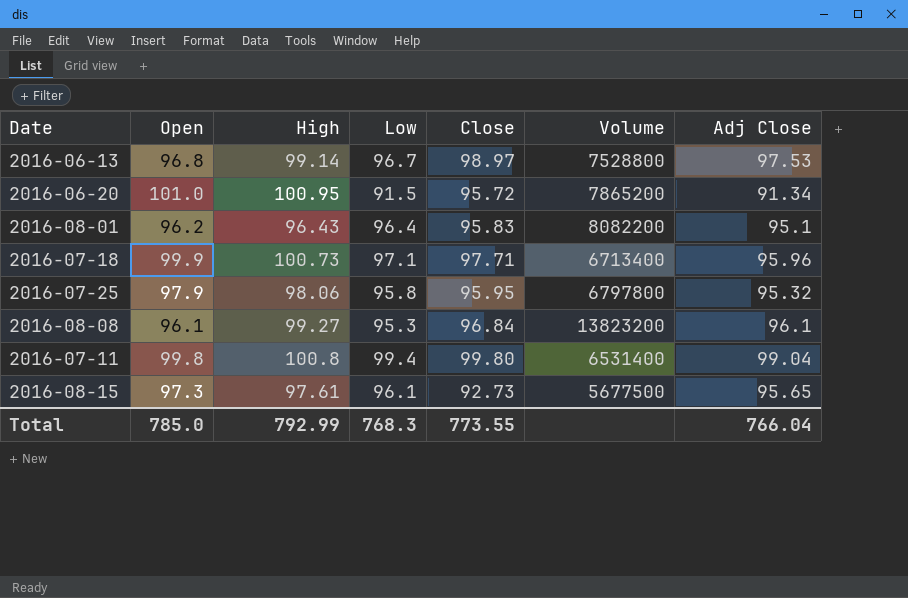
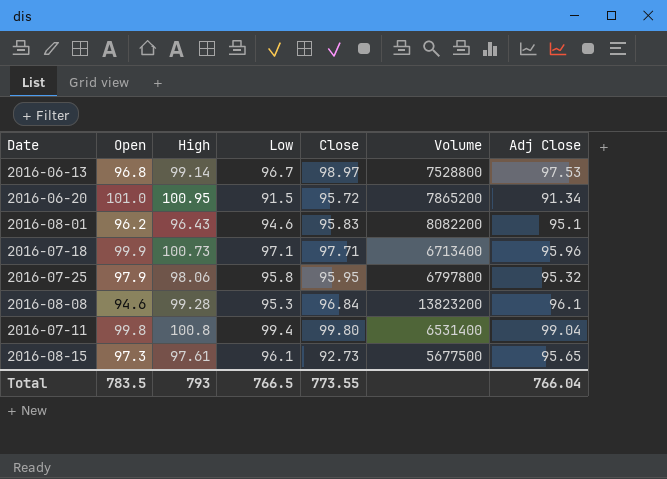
2016-08-01 | Low: 96.4 -> 94.6
2016-08-08 | Open: 96.1 -> 94.6
2016-08-08 | High: 99.27 -> 99.28
Total | Open: 785.0 -> 783.5
Total | High: 792.99 -> 793
Total | Low: 768.3 -> 766.5

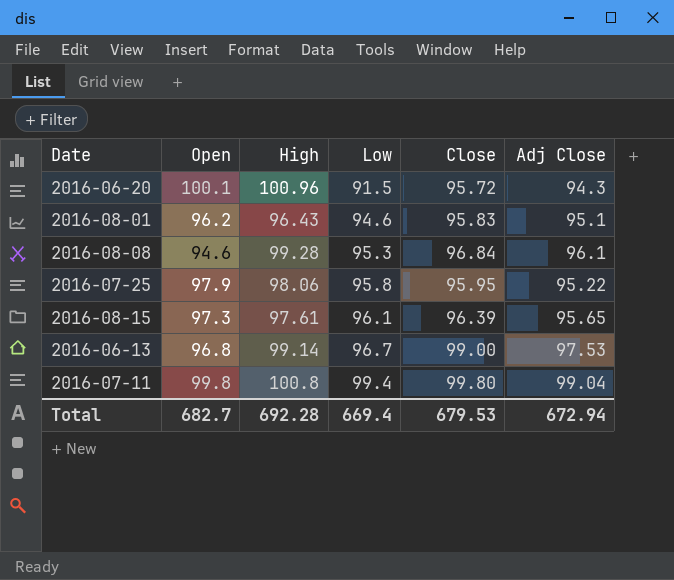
row order: none -> Low ascending
column Volume | position: 6 -> none
row 2016-07-18: 99.9 | 100.73 | 97.1 | 97.71 | 6713400 | 95.96 -> none
2016-06-20 | Open: 101.0 -> 100.1
2016-06-20 | High: 100.95 -> 100.96
2016-06-20 | Adj Close: 91.34 -> 94.3
2016-07-25 | Adj Close: 95.32 -> 95.22
2016-08-15 | Close: 92.73 -> 96.39
2016-06-13 | Close: 98.97 -> 99.00
Total | Open: 783.5 -> 682.7
Total | High: 793 -> 692.28
Total | Low: 766.5 -> 669.4
Total | Close: 773.55 -> 679.53
Total | Adj Close: 766.04 -> 672.94

